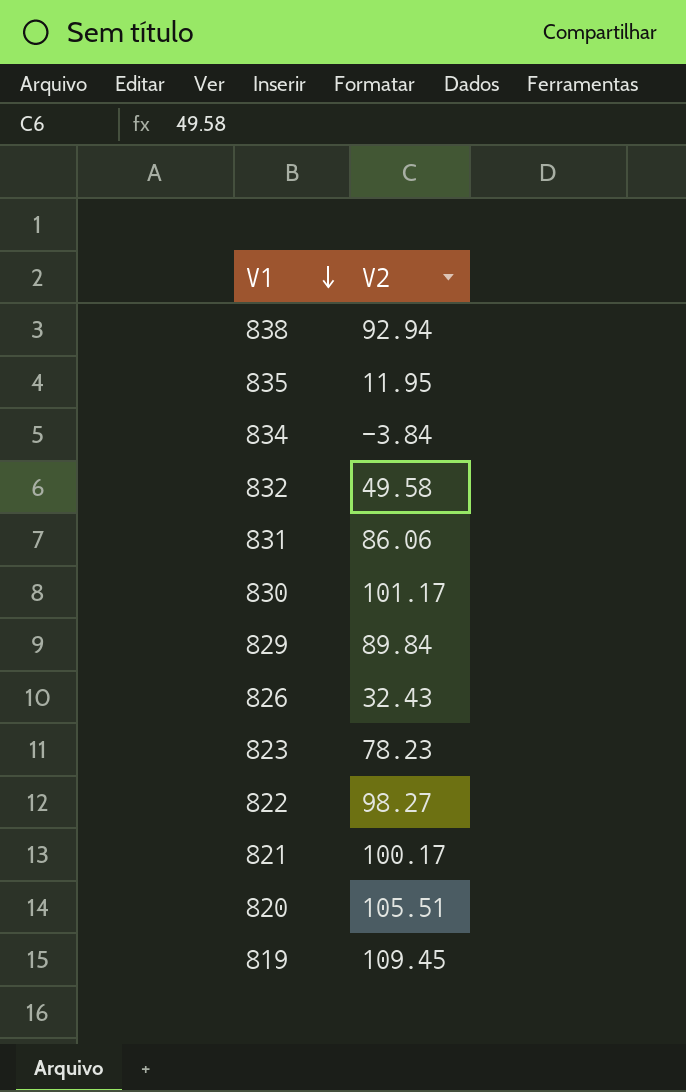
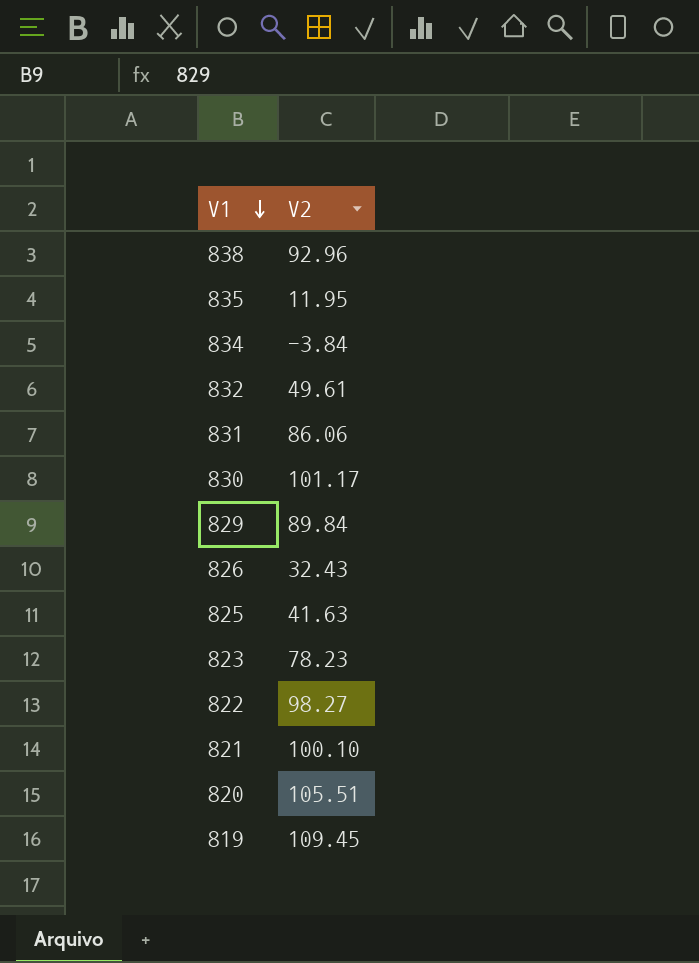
838 | V2: 92.94 -> 92.96
832 | V2: 49.58 -> 49.61
row 825: none -> 41.63
821 | V2: 100.17 -> 100.10

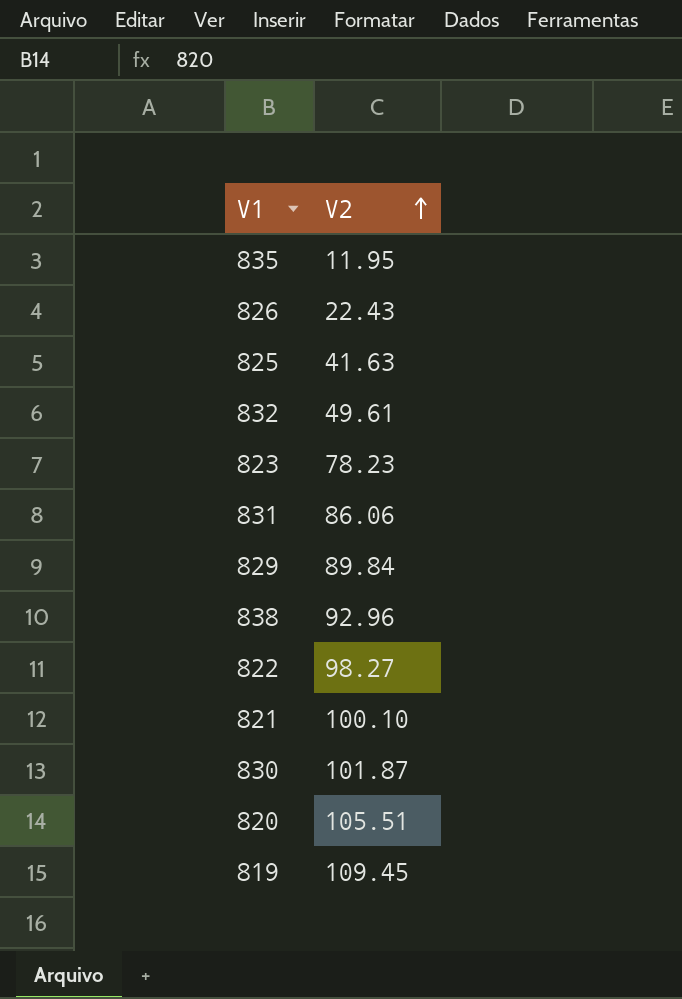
row order: V1 descending -> V2 ascending
row 834: -3.84 -> none
826 | V2: 32.43 -> 22.43
830 | V2: 101.17 -> 101.87

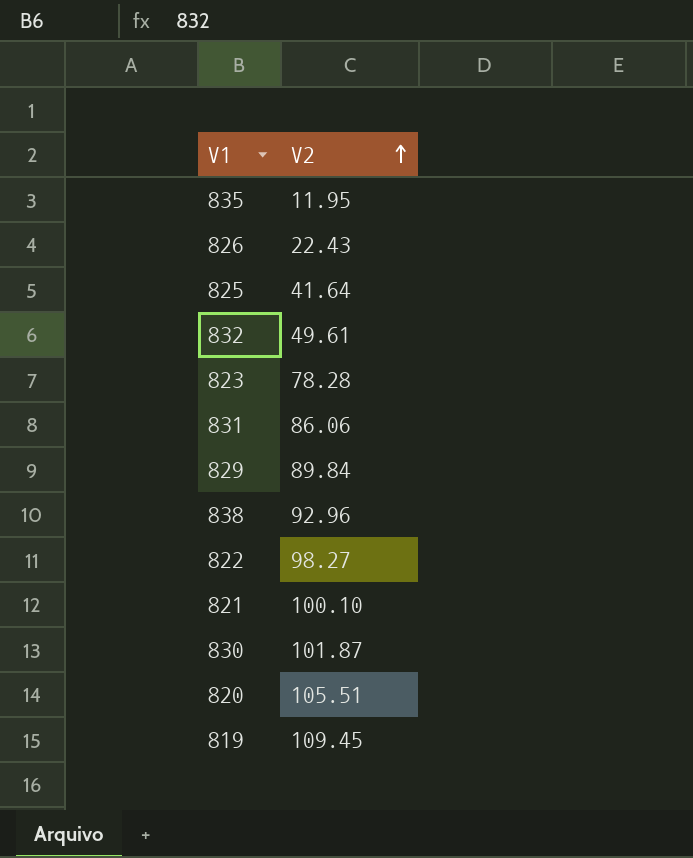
825 | V2: 41.63 -> 41.64
823 | V2: 78.23 -> 78.28

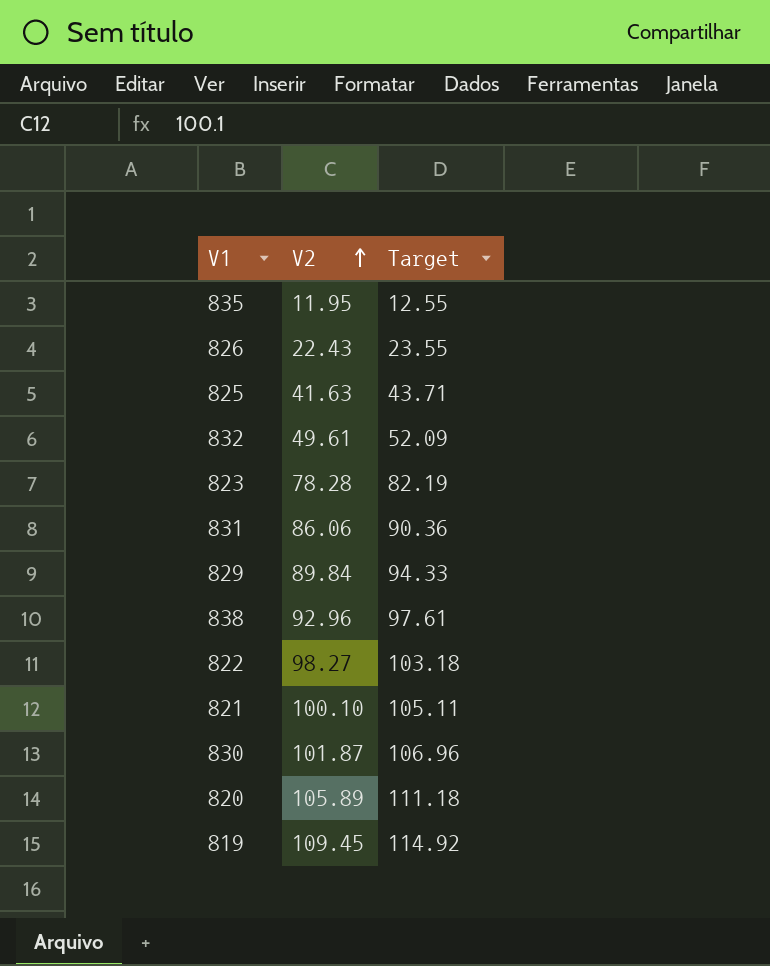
column Target | formula: none -> [V2] * 1.05
825 | V2: 41.64 -> 41.63
820 | V2: 105.51 -> 105.89

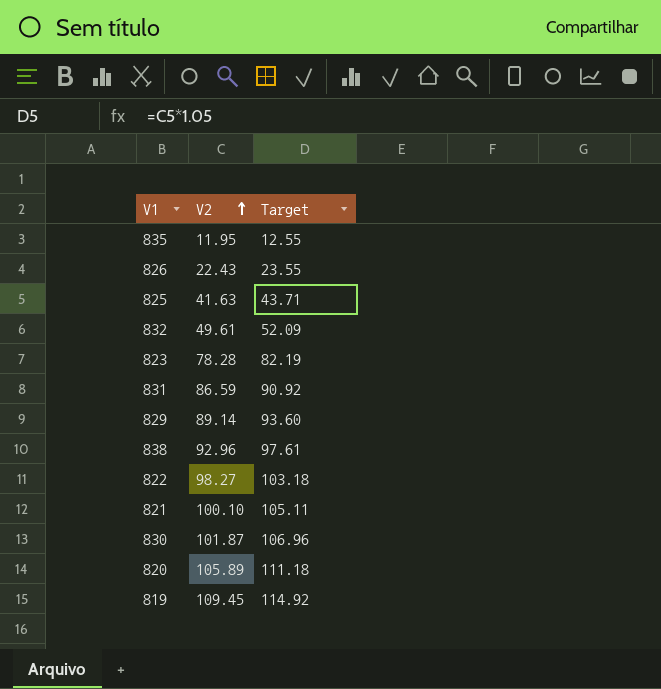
831 | V2: 86.06 -> 86.59
831 | Target: 90.36 -> 90.92
829 | V2: 89.84 -> 89.14
829 | Target: 94.33 -> 93.60

